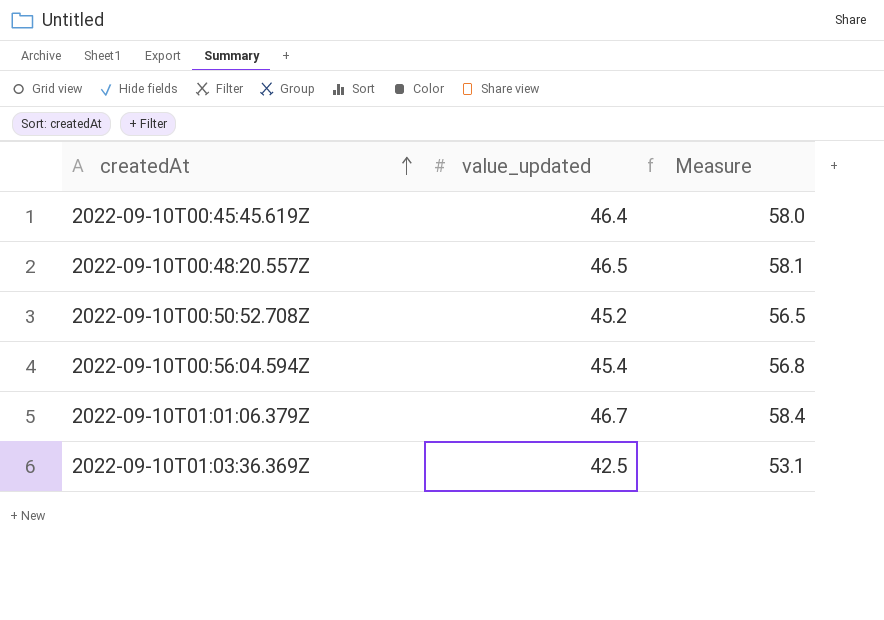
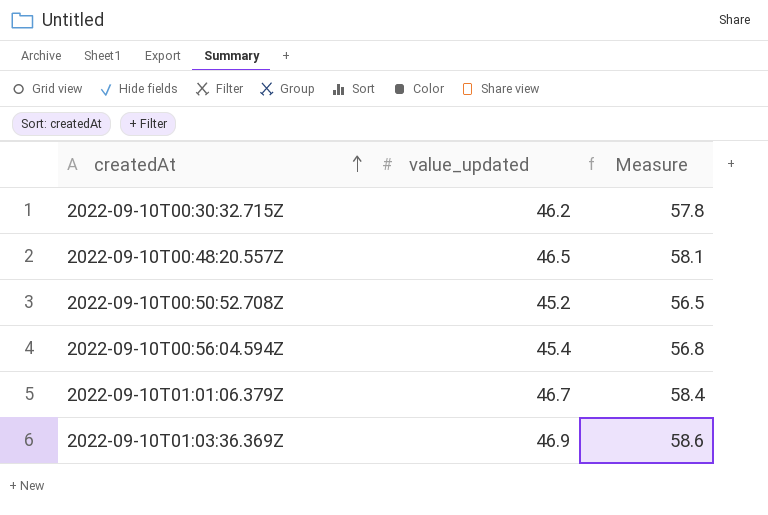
row 2022-09-10T00:45:45.619Z: 46.4 | 58.0 -> none
row 2022-09-10T00:30:32.715Z: none -> 46.2 | 57.8
2022-09-10T01:03:36.369Z | value_updated: 42.5 -> 46.9
2022-09-10T01:03:36.369Z | Measure: 53.1 -> 58.6

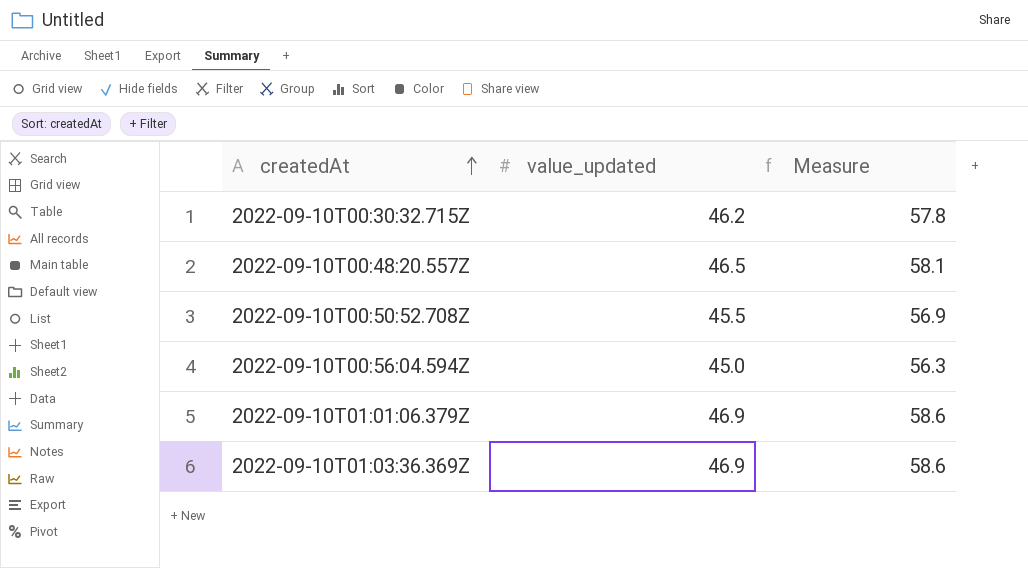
2022-09-10T00:50:52.708Z | value_updated: 45.2 -> 45.5
2022-09-10T00:50:52.708Z | Measure: 56.5 -> 56.9
2022-09-10T00:56:04.594Z | value_updated: 45.4 -> 45.0
2022-09-10T00:56:04.594Z | Measure: 56.8 -> 56.3
2022-09-10T01:01:06.379Z | value_updated: 46.7 -> 46.9
2022-09-10T01:01:06.379Z | Measure: 58.4 -> 58.6

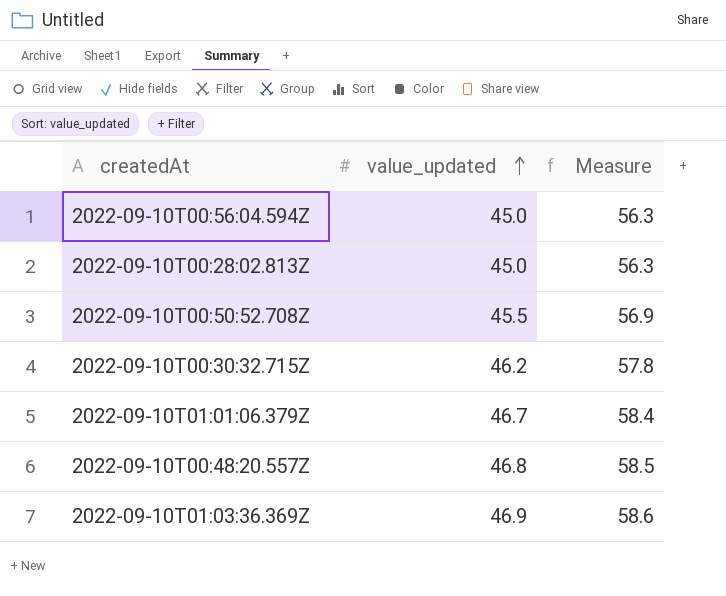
row order: createdAt ascending -> value_updated ascending
row 2022-09-10T00:28:02.813Z: none -> 45.0 | 56.3
2022-09-10T01:01:06.379Z | value_updated: 46.9 -> 46.7
2022-09-10T01:01:06.379Z | Measure: 58.6 -> 58.4
2022-09-10T00:48:20.557Z | value_updated: 46.5 -> 46.8
2022-09-10T00:48:20.557Z | Measure: 58.1 -> 58.5

